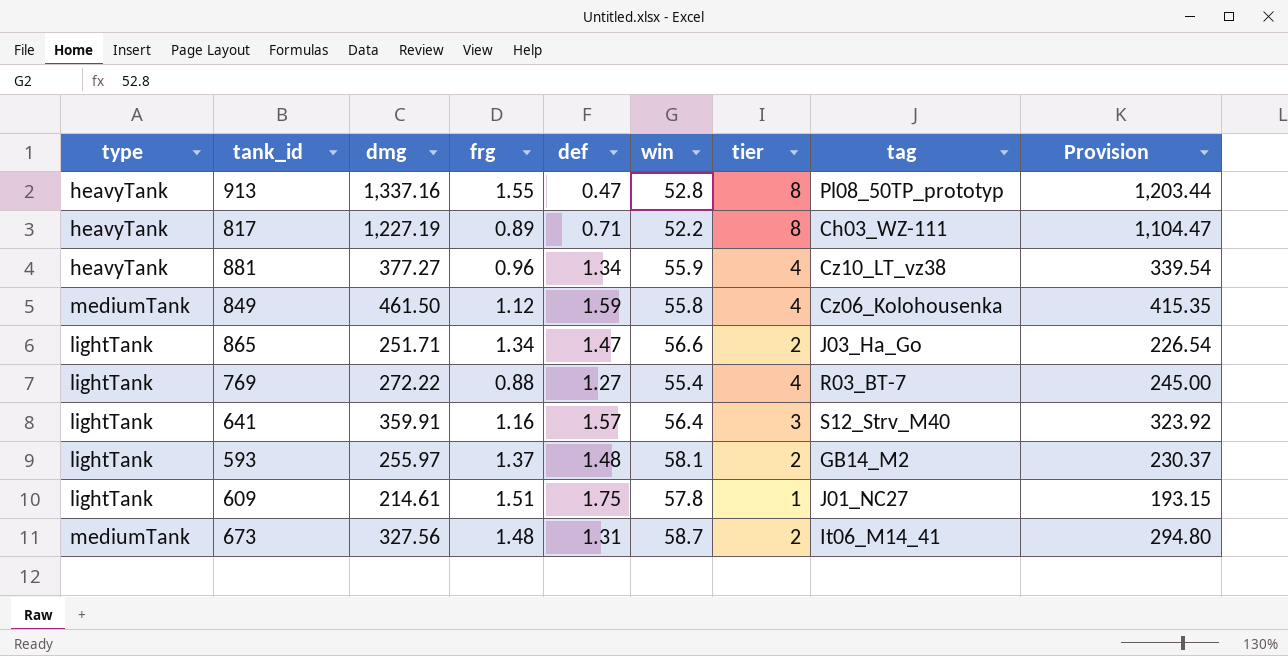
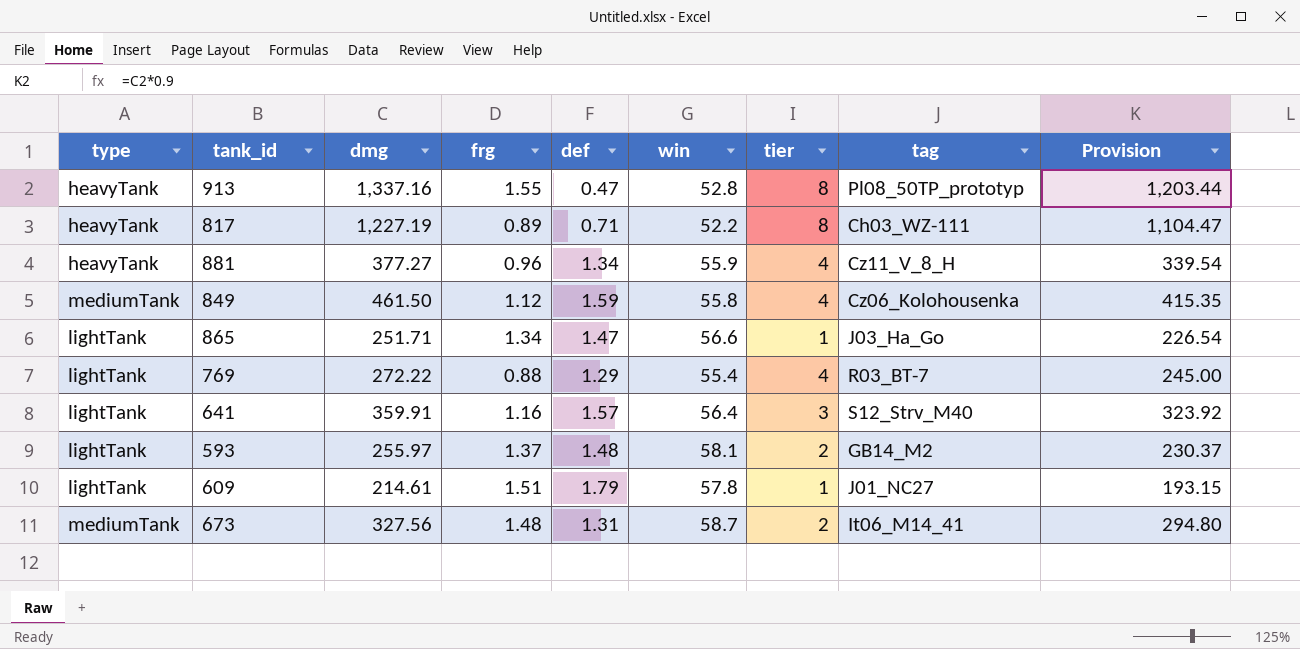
881 | tag: Cz10_LT_vz38 -> Cz11_V_8_H
865 | tier: 2 -> 1
769 | def: 1.27 -> 1.29
609 | def: 1.75 -> 1.79

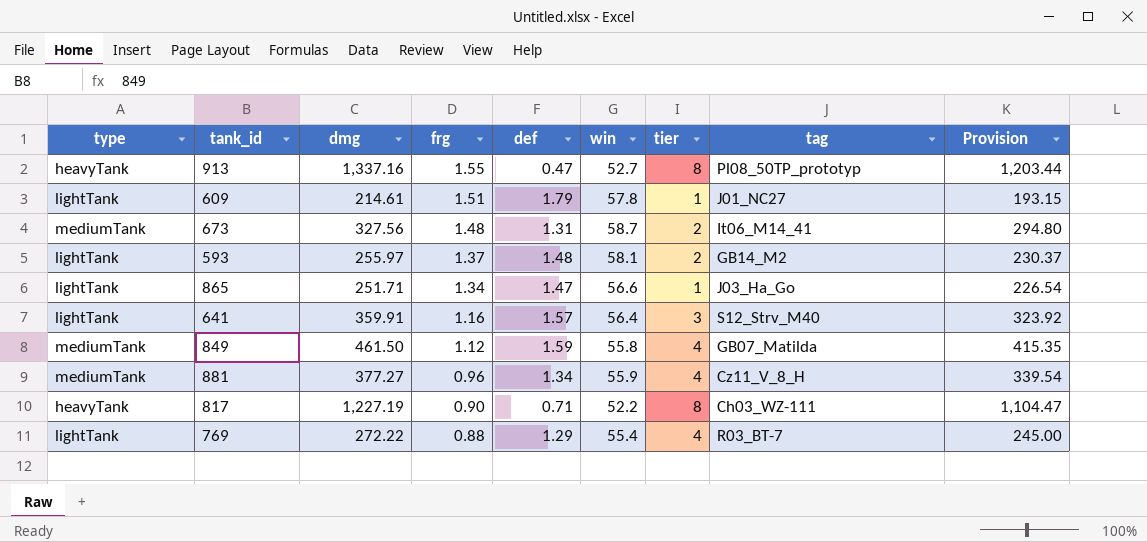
row order: none -> frg descending
913 | win: 52.8 -> 52.7
849 | tag: Cz06_Kolohousenka -> GB07_Matilda
881 | type: heavyTank -> mediumTank
817 | frg: 0.89 -> 0.90

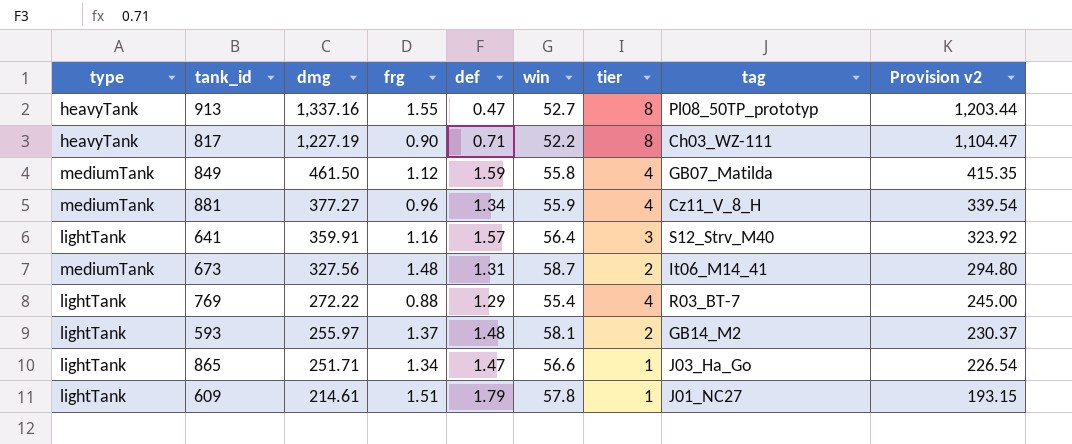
row order: frg descending -> dmg descending
column name: Provision -> Provision v2

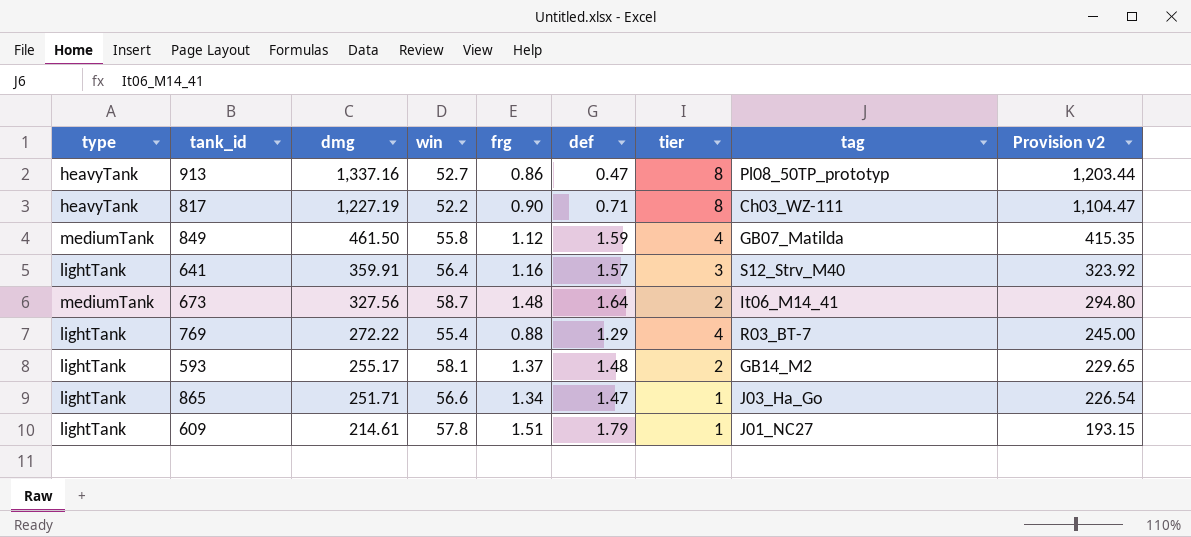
column win | position: 6 -> 4
row 881: mediumTank | 377.27 | 0.96 | 1.34 | 55.9 | 4 | Cz11_V_8_H | 339.54 -> none
913 | frg: 1.55 -> 0.86
673 | def: 1.31 -> 1.64
593 | dmg: 255.97 -> 255.17
593 | Provision v2: 230.37 -> 229.65

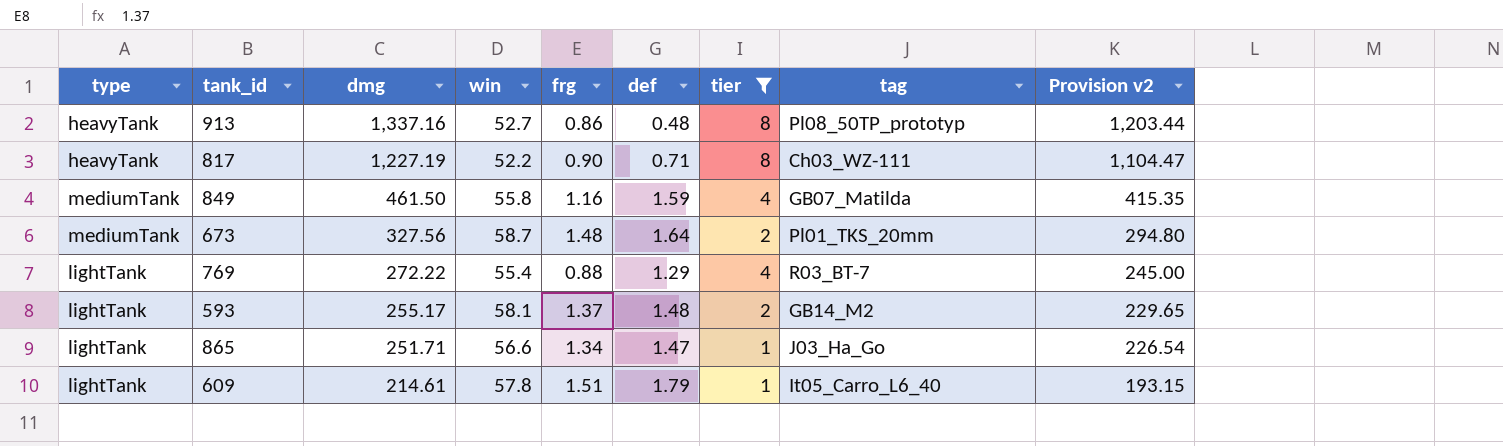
filter: none -> tier != 3
913 | def: 0.47 -> 0.48
849 | frg: 1.12 -> 1.16
673 | tag: It06_M14_41 -> Pl01_TKS_20mm
609 | tag: J01_NC27 -> It05_Carro_L6_40

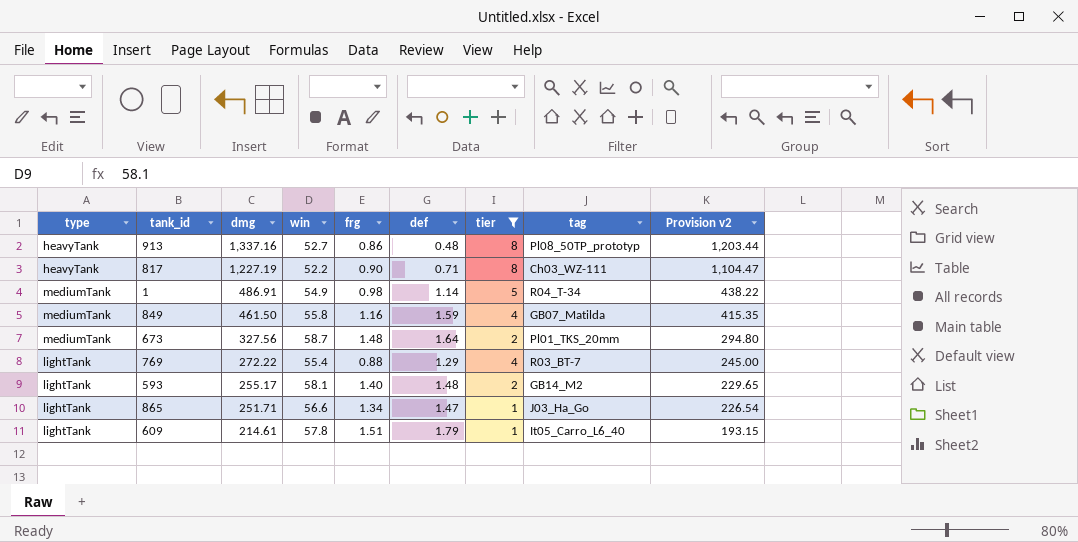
row 1: none -> mediumTank | 486.91 | 54.9 | 0.98 | 1.14 | 5 | R04_T-34 | 438.22
593 | frg: 1.37 -> 1.40

